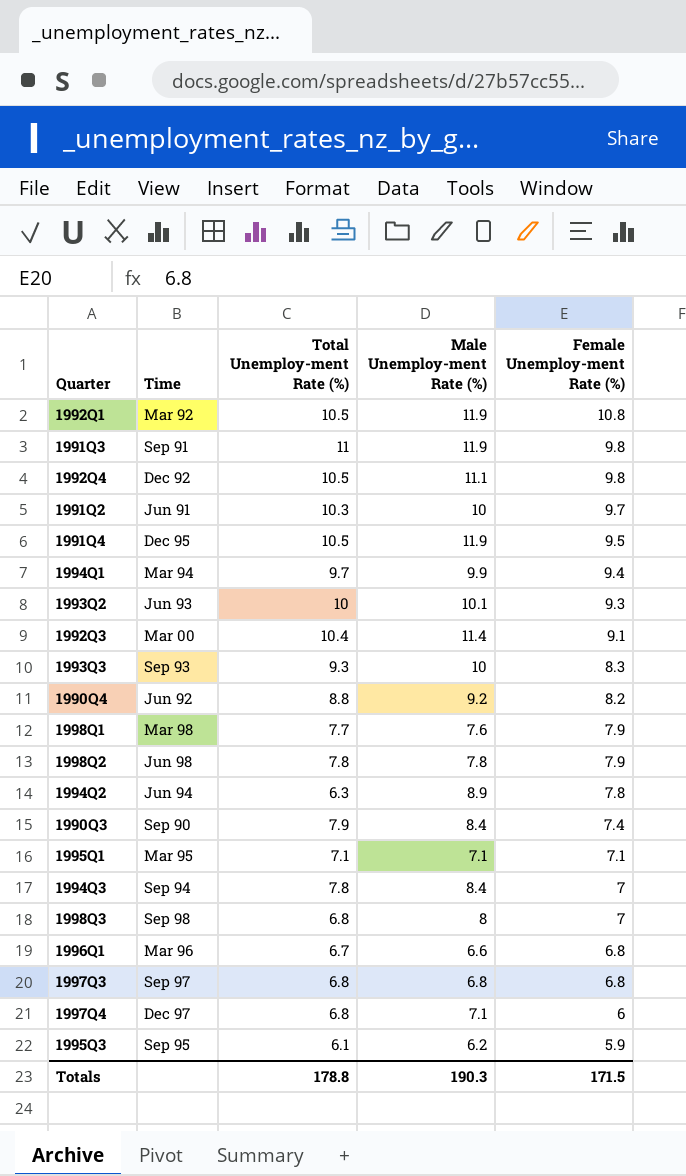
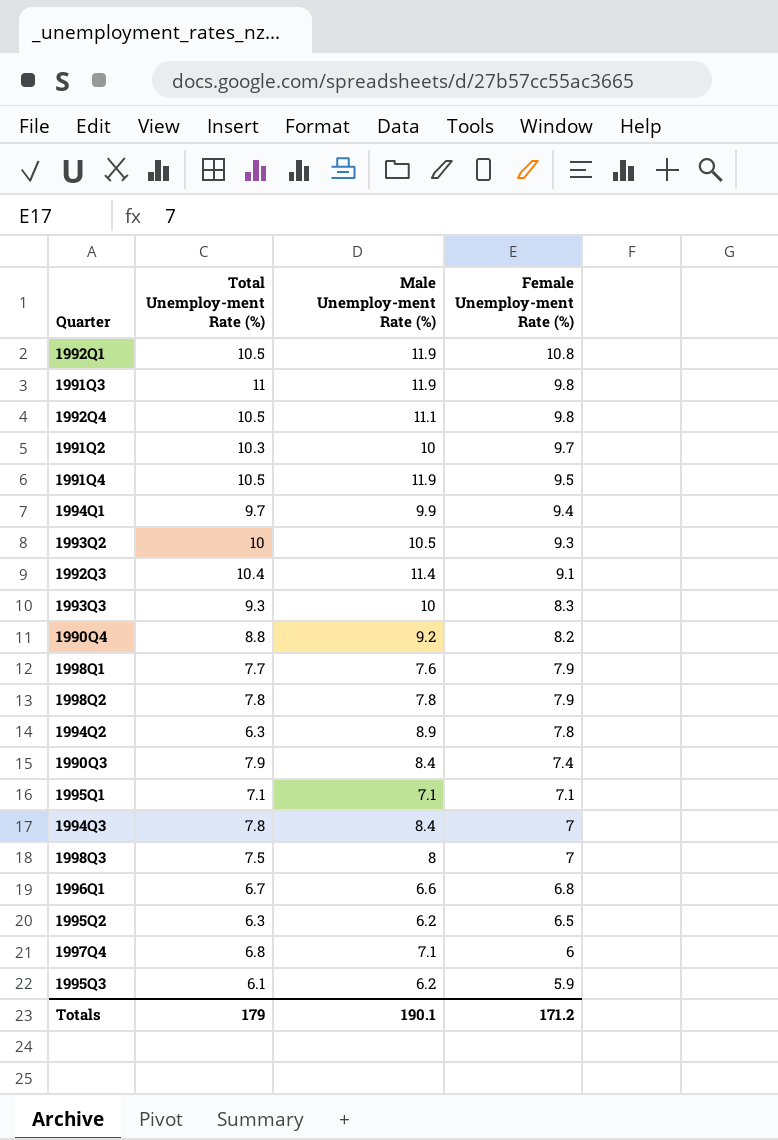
column Time | position: 2 -> none
row 1997Q3: Sep 97 | 6.8 | 6.8 | 6.8 -> none
1993Q2 | Male Unemploy-ment Rate (%): 10.1 -> 10.5
1998Q3 | Total Unemploy-ment Rate (%): 6.8 -> 7.5
row 1995Q2: none -> 6.3 | 6.2 | 6.5
Totals | Total Unemploy-ment Rate (%): 178.8 -> 179
Totals | Male Unemploy-ment Rate (%): 190.3 -> 190.1
Totals | Female Unemploy-ment Rate (%): 171.5 -> 171.2

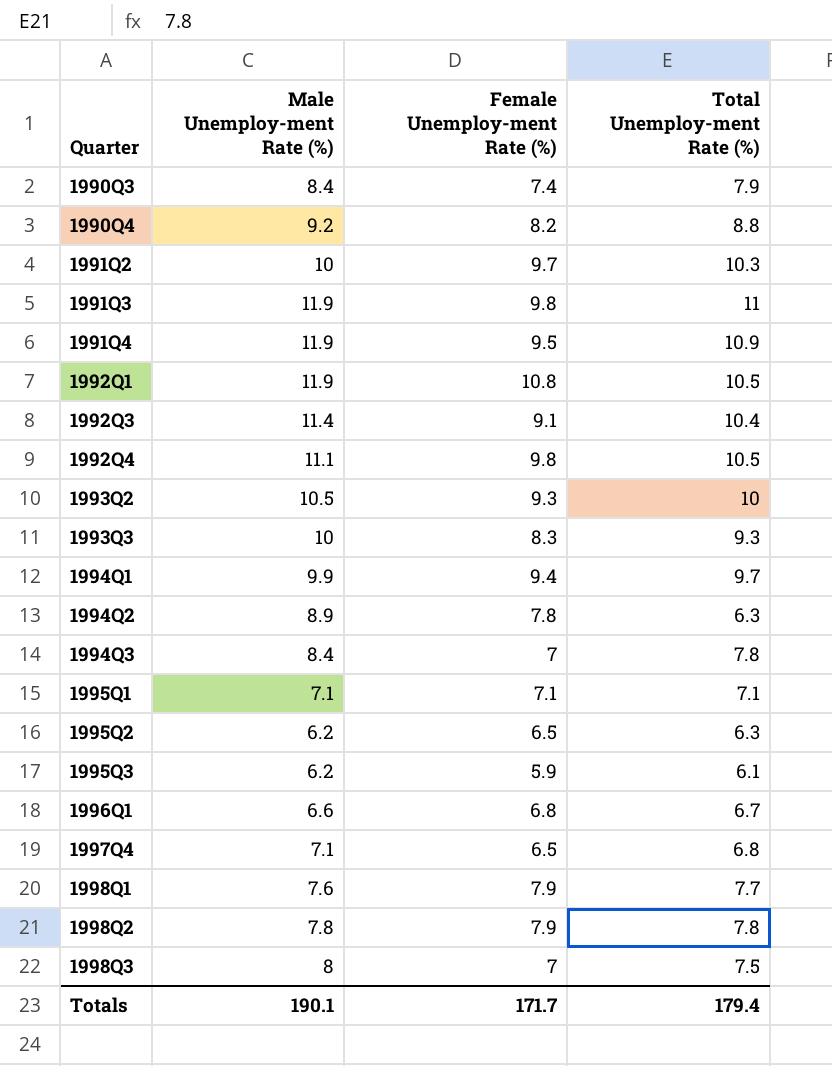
row order: Female Unemploy-ment Rate (%) descending -> Quarter ascending
column Total Unemploy-ment Rate (%) | position: 2 -> 4
1991Q4 | Total Unemploy-ment Rate (%): 10.5 -> 10.9
1997Q4 | Female Unemploy-ment Rate (%): 6 -> 6.5
Totals | Female Unemploy-ment Rate (%): 171.2 -> 171.7
Totals | Total Unemploy-ment Rate (%): 179 -> 179.4

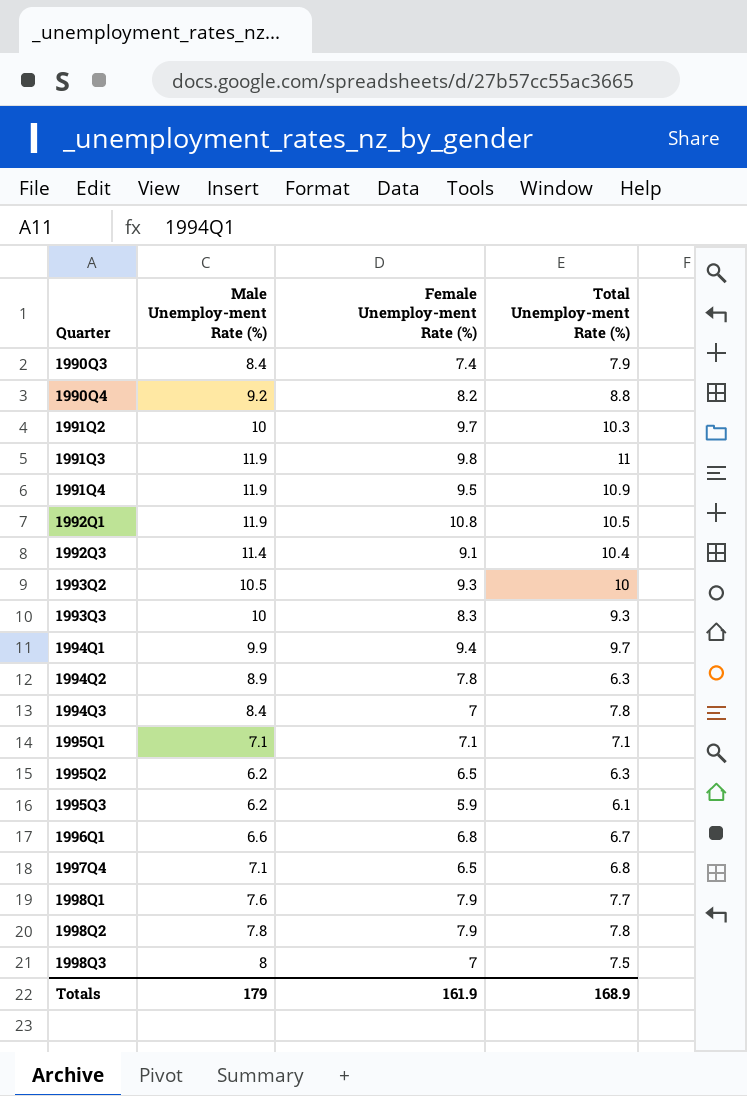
row 1992Q4: 11.1 | 9.8 | 10.5 -> none
Totals | Male Unemploy-ment Rate (%): 190.1 -> 179
Totals | Female Unemploy-ment Rate (%): 171.7 -> 161.9
Totals | Total Unemploy-ment Rate (%): 179.4 -> 168.9

